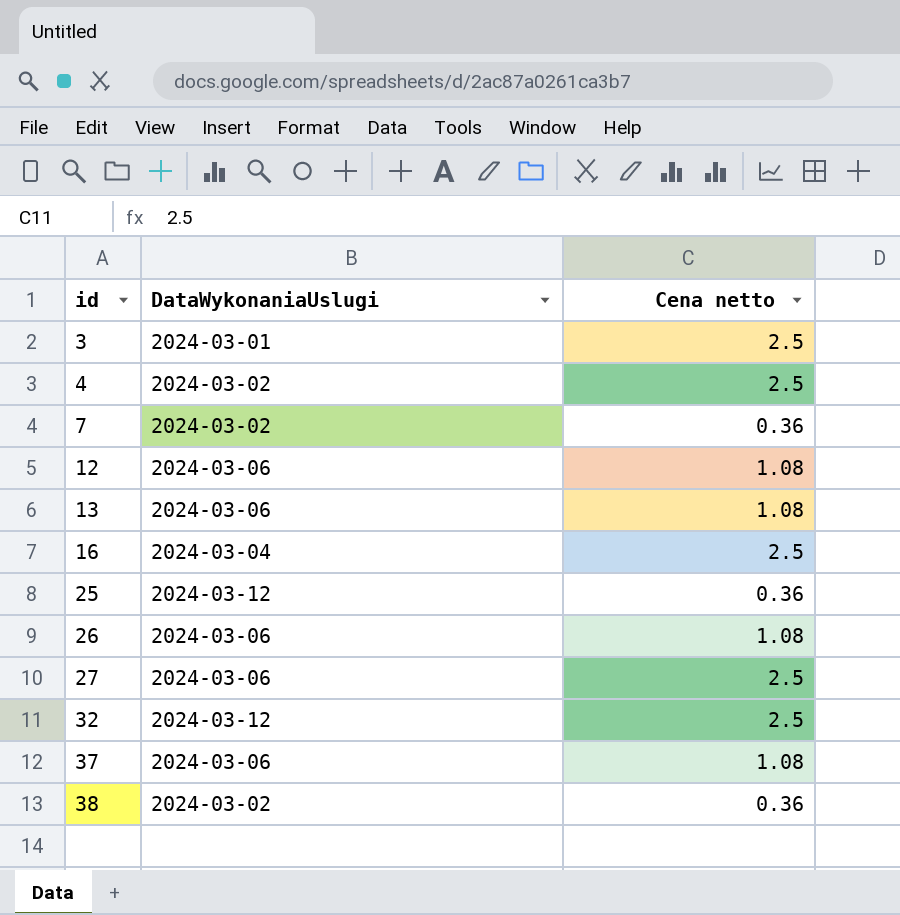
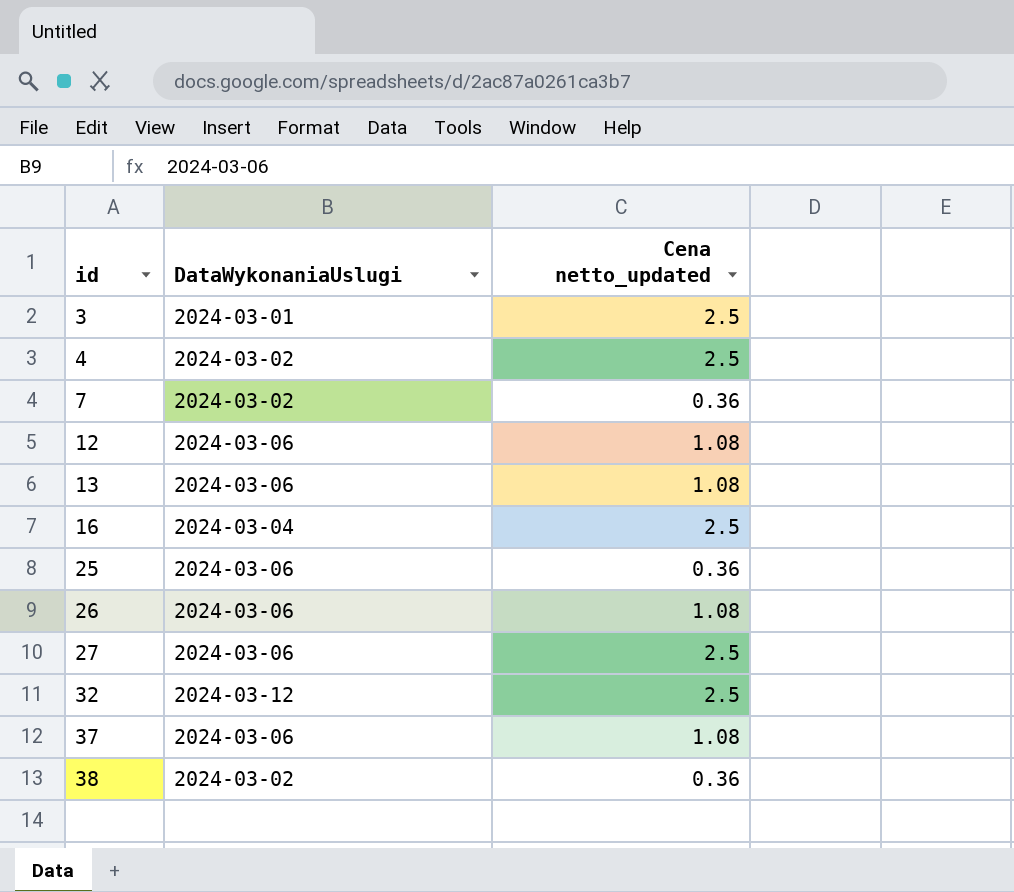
column name: Cena netto -> Cena netto_updated
25 | DataWykonaniaUslugi: 2024-03-12 -> 2024-03-06

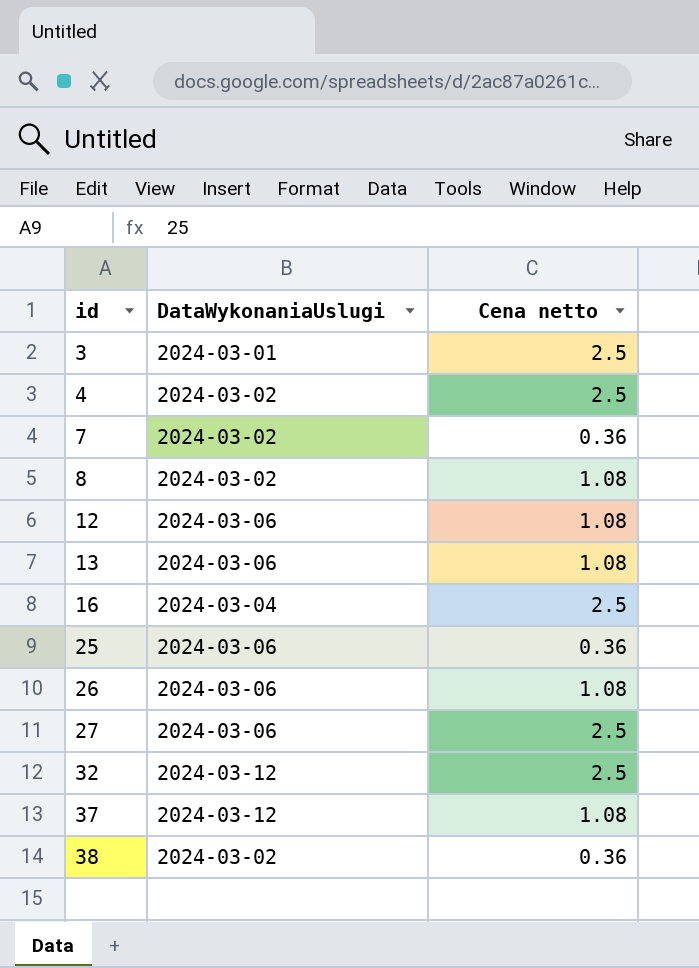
column name: Cena netto_updated -> Cena netto
row 8: none -> 2024-03-02 | 1.08
37 | DataWykonaniaUslugi: 2024-03-06 -> 2024-03-12

